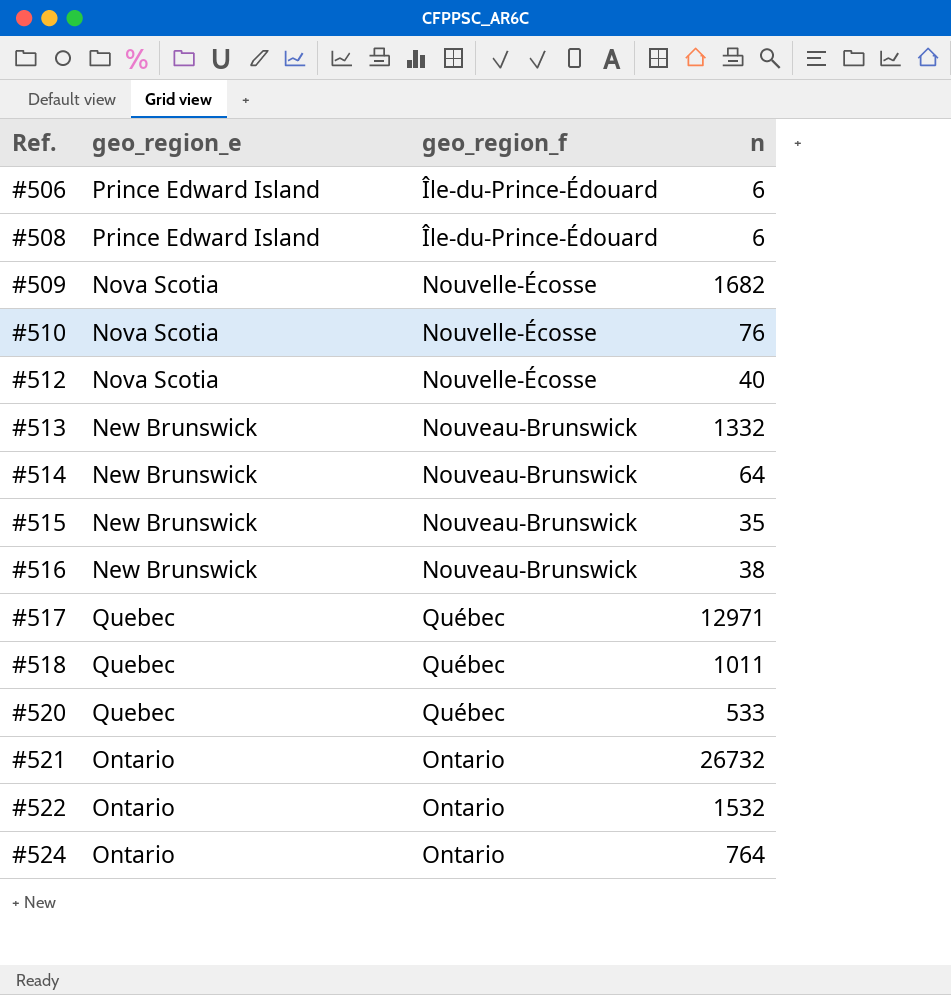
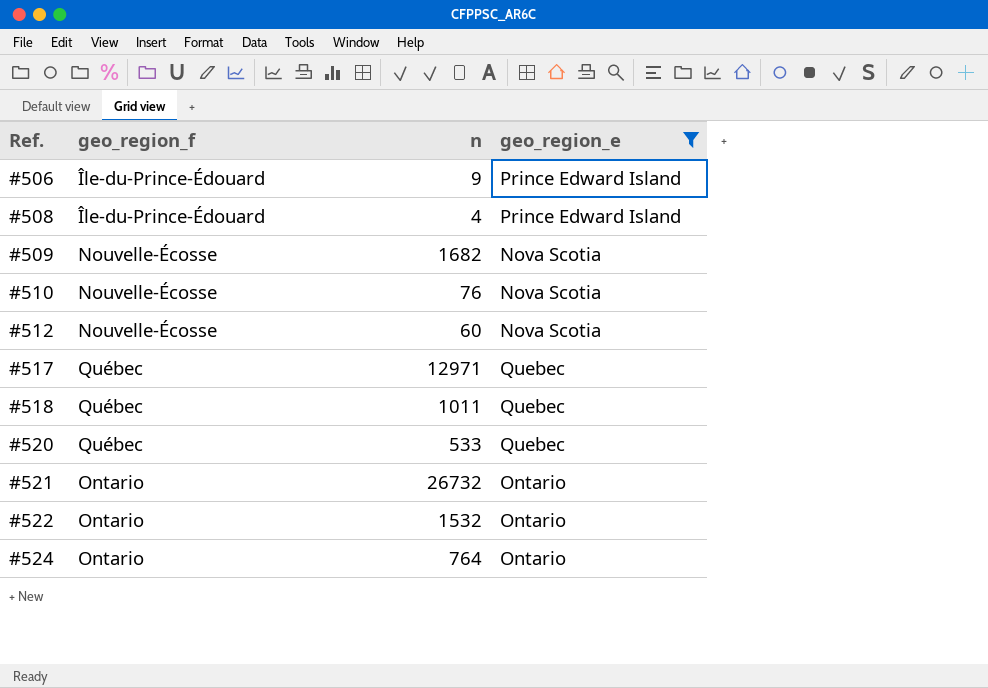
filter: none -> geo_region_e != New Brunswick
column geo_region_e | position: 2 -> 4
#506 | n: 6 -> 9
#508 | n: 6 -> 4
#512 | n: 40 -> 60

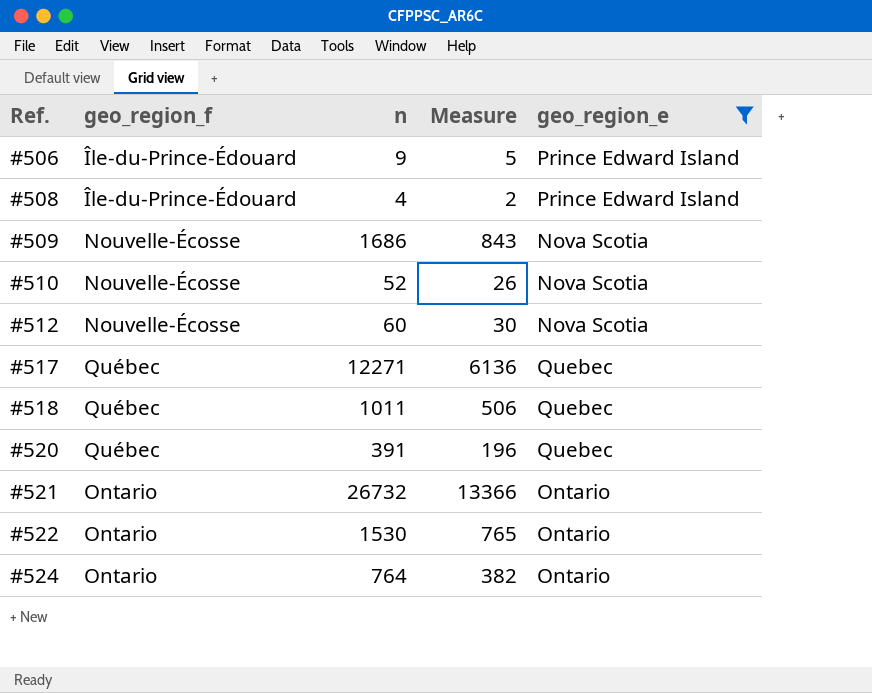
column Measure | formula: none -> [n] * 0.5
#509 | n: 1682 -> 1686
#510 | n: 76 -> 52
#517 | n: 12971 -> 12271
#520 | n: 533 -> 391
#522 | n: 1532 -> 1530

